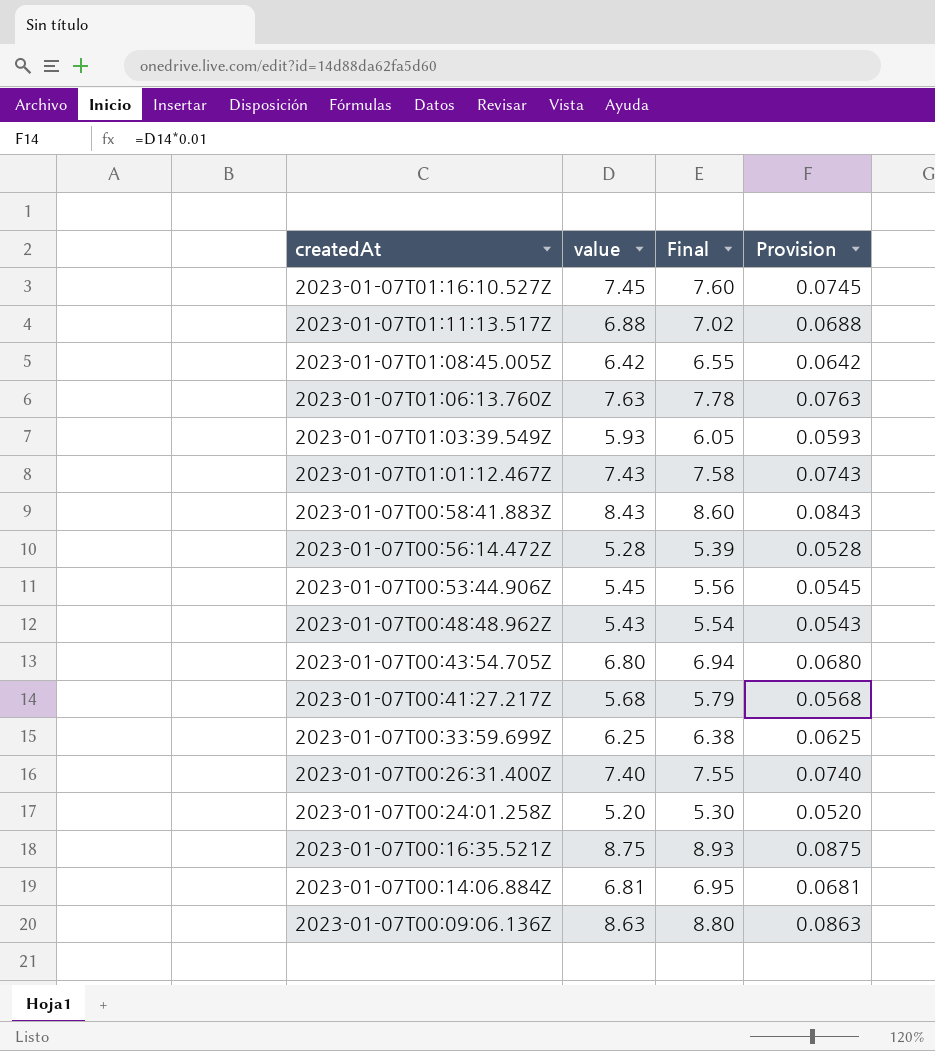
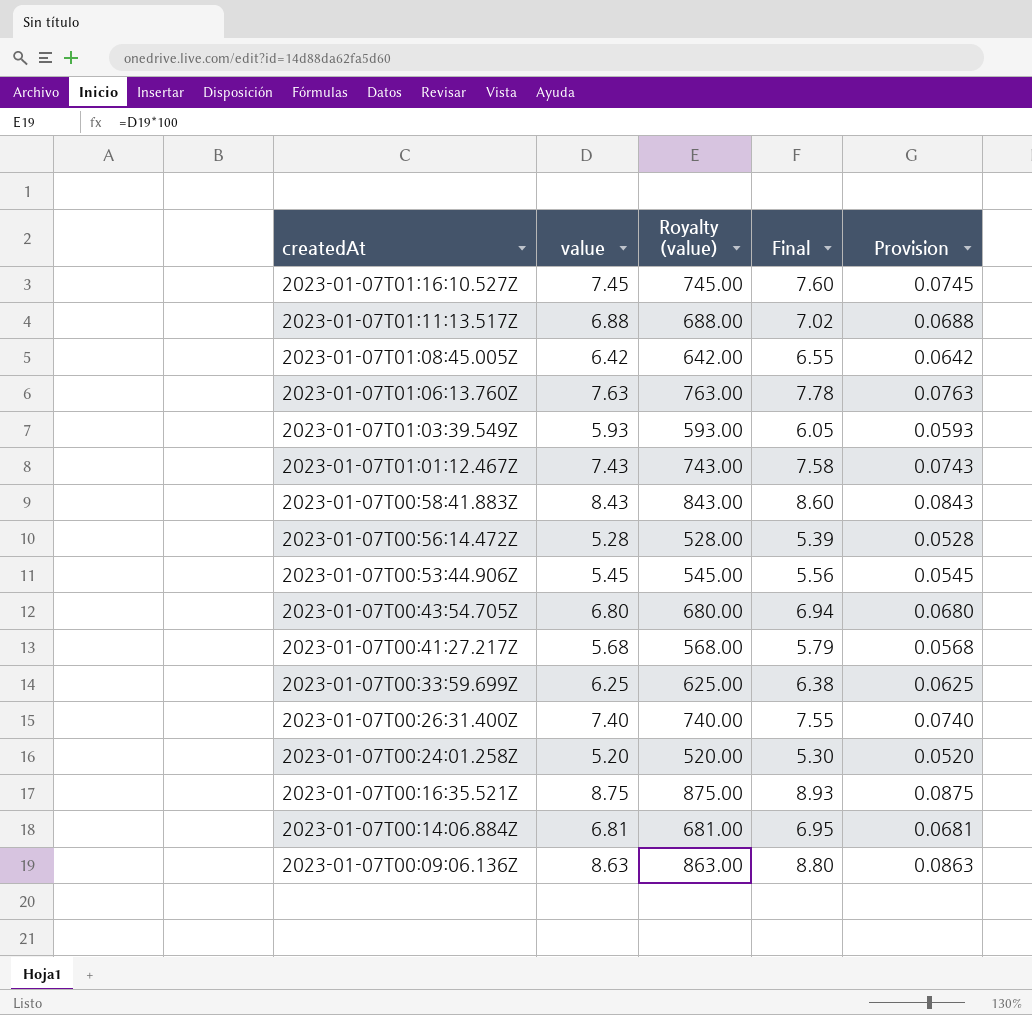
column Royalty (value) | formula: none -> [value] * 100
row 2023-01-07T00:48:48.962Z: 5.43 | 5.54 | 0.0543 -> none

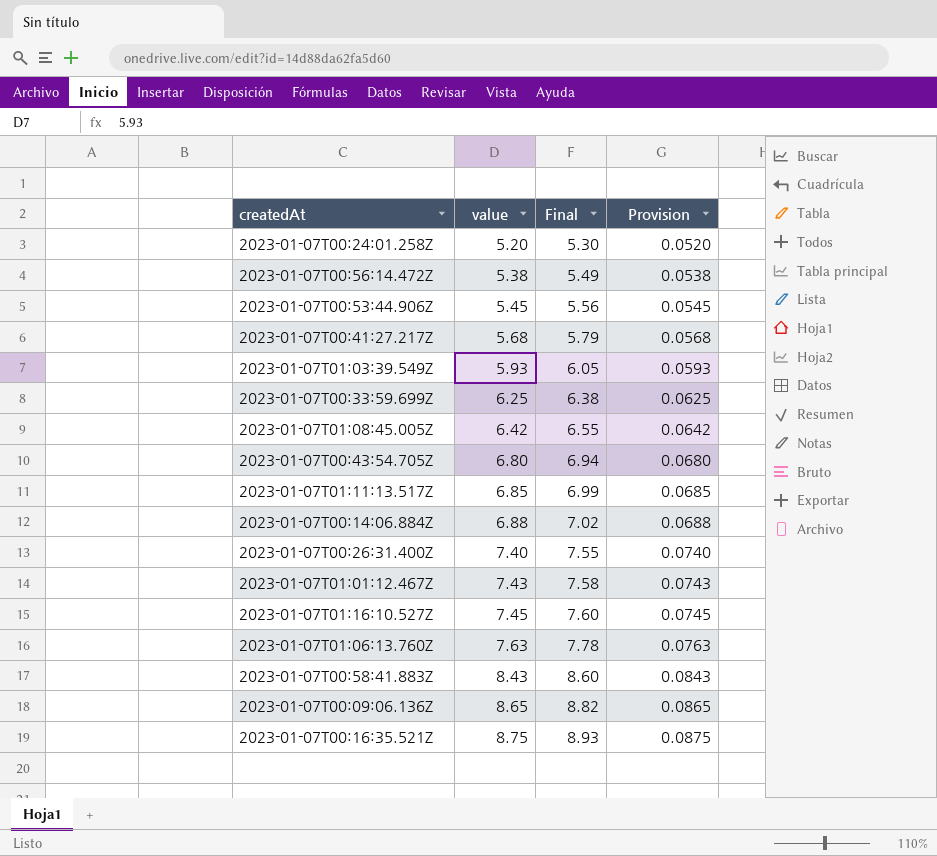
row order: createdAt descending -> value ascending
column Royalty (value) | formula: [value] * 100 -> none
2023-01-07T00:56:14.472Z | value: 5.28 -> 5.38
2023-01-07T00:56:14.472Z | Final: 5.39 -> 5.49
2023-01-07T00:56:14.472Z | Provision: 0.0528 -> 0.0538
2023-01-07T01:11:13.517Z | value: 6.88 -> 6.85
2023-01-07T01:11:13.517Z | Final: 7.02 -> 6.99
2023-01-07T01:11:13.517Z | Provision: 0.0688 -> 0.0685
2023-01-07T00:14:06.884Z | value: 6.81 -> 6.88
2023-01-07T00:14:06.884Z | Final: 6.95 -> 7.02
2023-01-07T00:14:06.884Z | Provision: 0.0681 -> 0.0688
2023-01-07T00:09:06.136Z | value: 8.63 -> 8.65
2023-01-07T00:09:06.136Z | Final: 8.80 -> 8.82
2023-01-07T00:09:06.136Z | Provision: 0.0863 -> 0.0865

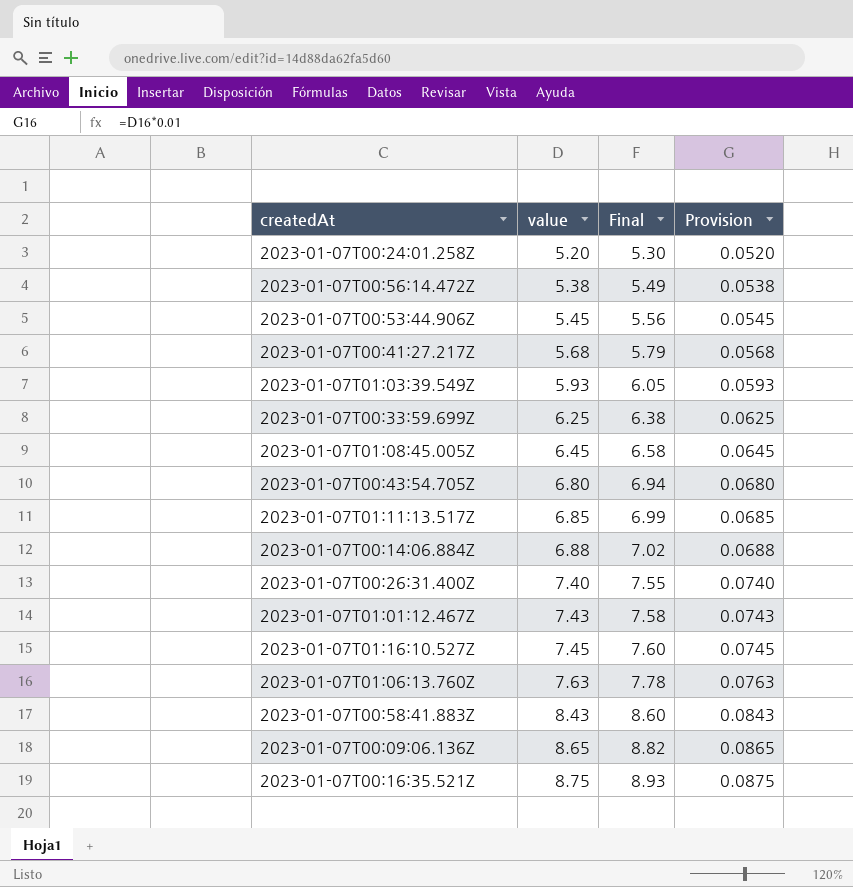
2023-01-07T01:08:45.005Z | value: 6.42 -> 6.45
2023-01-07T01:08:45.005Z | Final: 6.55 -> 6.58
2023-01-07T01:08:45.005Z | Provision: 0.0642 -> 0.0645

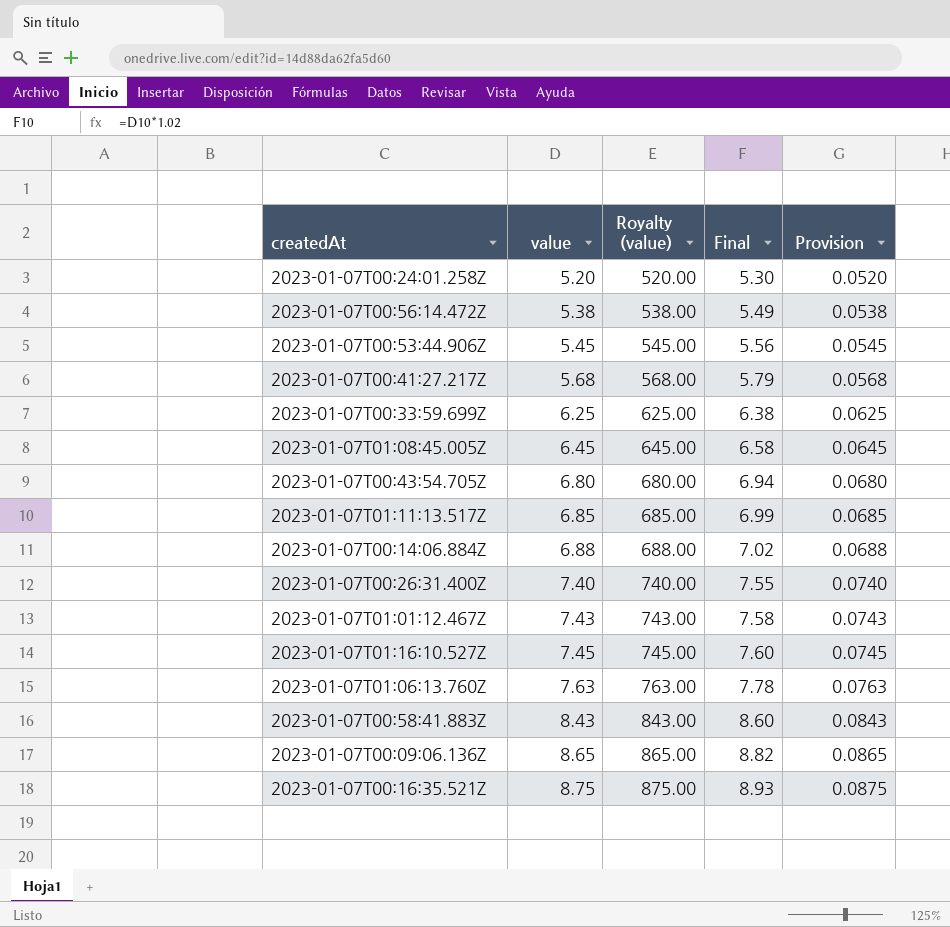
column Royalty (value) | formula: none -> [value] * 100
row 2023-01-07T01:03:39.549Z: 5.93 | 6.05 | 0.0593 -> none

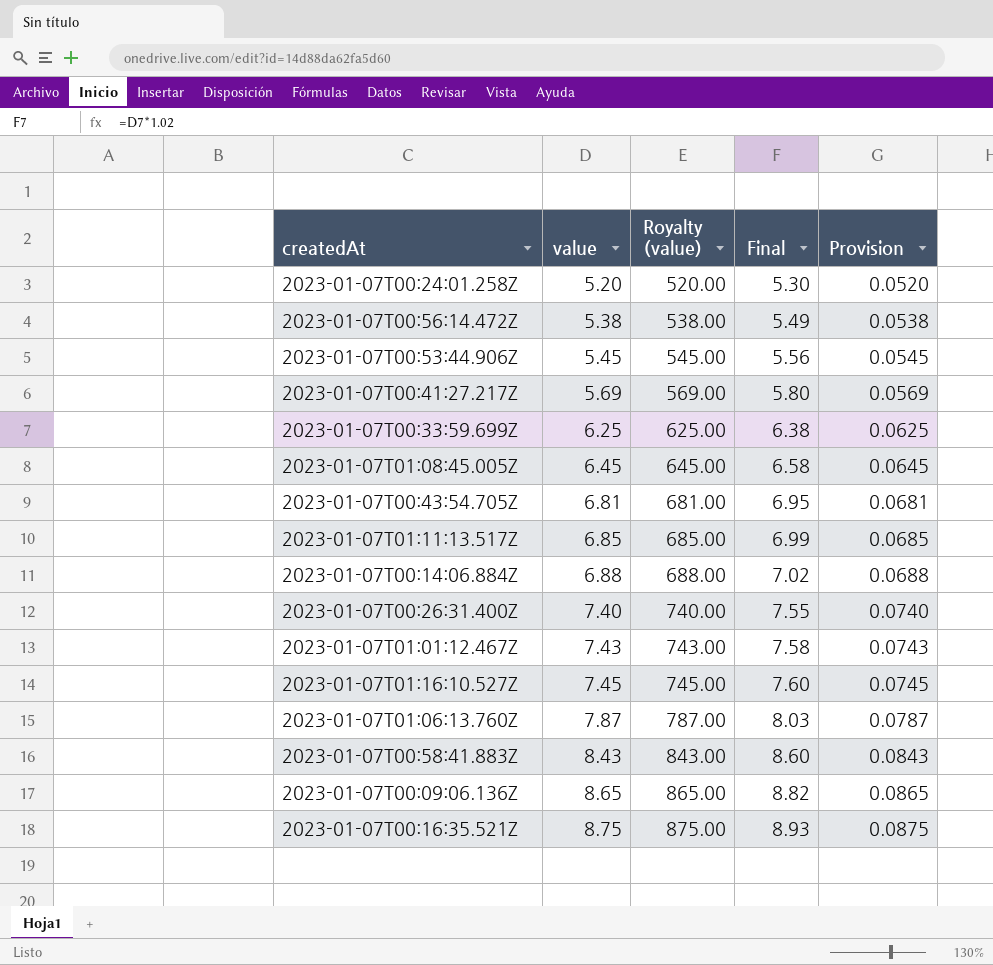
2023-01-07T00:41:27.217Z | value: 5.68 -> 5.69
2023-01-07T00:41:27.217Z | Royalty (value): 568.00 -> 569.00
2023-01-07T00:41:27.217Z | Final: 5.79 -> 5.80
2023-01-07T00:41:27.217Z | Provision: 0.0568 -> 0.0569
2023-01-07T00:43:54.705Z | value: 6.80 -> 6.81
2023-01-07T00:43:54.705Z | Royalty (value): 680.00 -> 681.00
2023-01-07T00:43:54.705Z | Final: 6.94 -> 6.95
2023-01-07T00:43:54.705Z | Provision: 0.0680 -> 0.0681
2023-01-07T01:06:13.760Z | value: 7.63 -> 7.87
2023-01-07T01:06:13.760Z | Royalty (value): 763.00 -> 787.00
2023-01-07T01:06:13.760Z | Final: 7.78 -> 8.03
2023-01-07T01:06:13.760Z | Provision: 0.0763 -> 0.0787

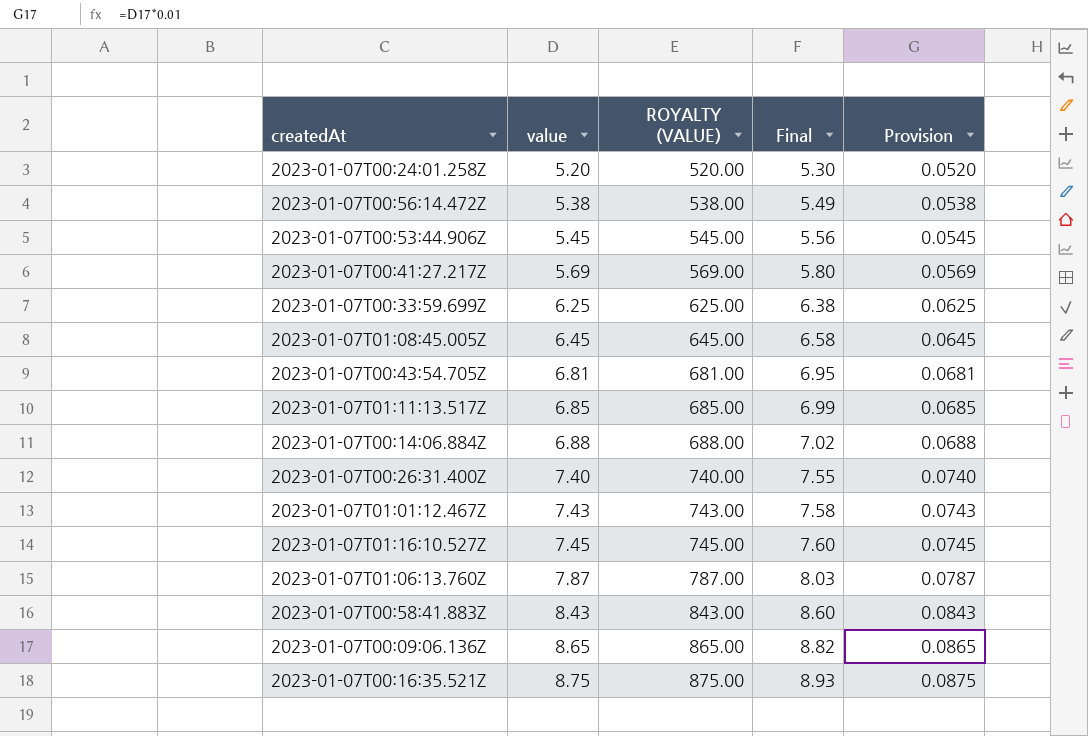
column name: Royalty (value) -> ROYALTY (VALUE)

